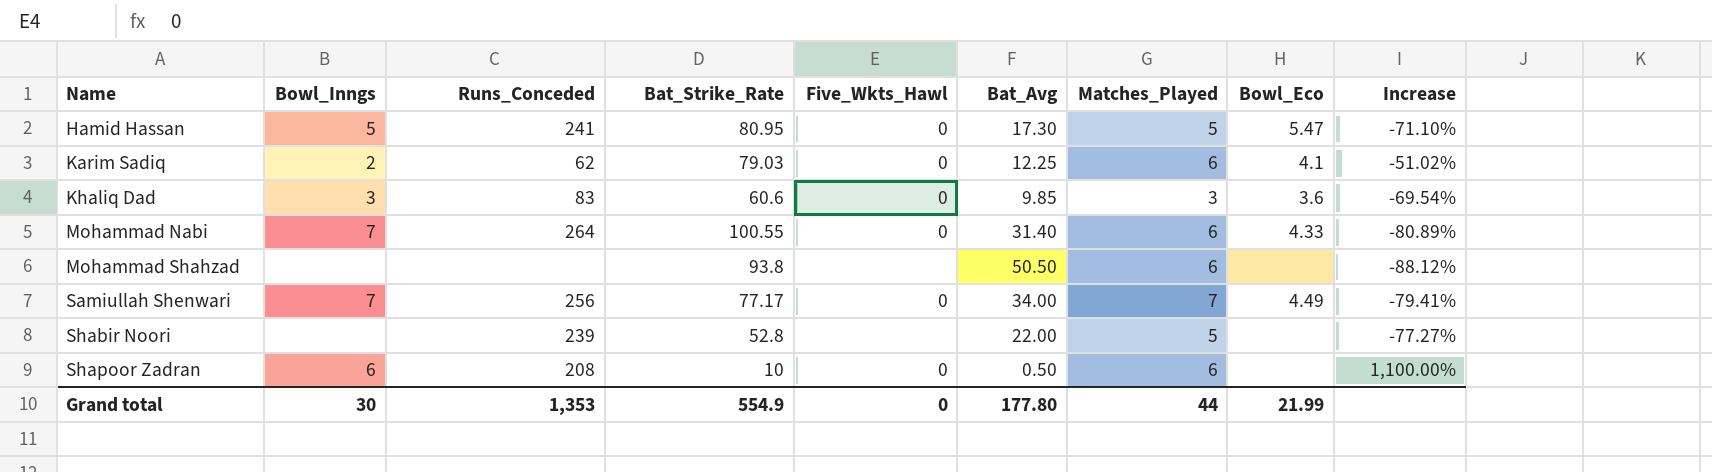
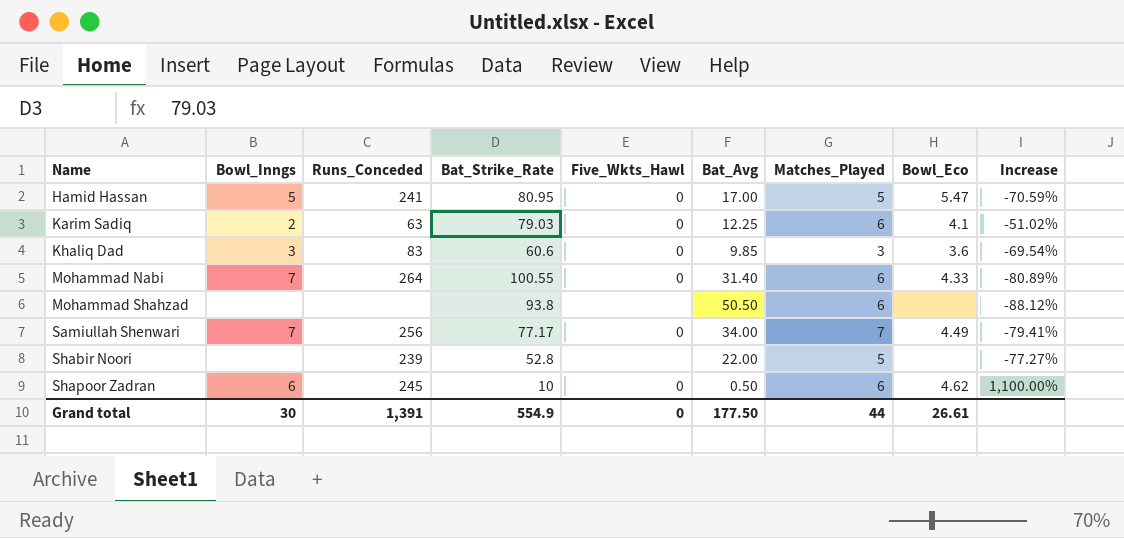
Hamid Hassan | Bat_Avg: 17.30 -> 17.00
Hamid Hassan | Increase: -71.10% -> -70.59%
Karim Sadiq | Runs_Conceded: 62 -> 63
Shapoor Zadran | Runs_Conceded: 208 -> 245
Shapoor Zadran | Bowl_Eco: none -> 4.62
Grand total | Runs_Conceded: 1,353 -> 1,391
Grand total | Bat_Avg: 177.80 -> 177.50
Grand total | Bowl_Eco: 21.99 -> 26.61

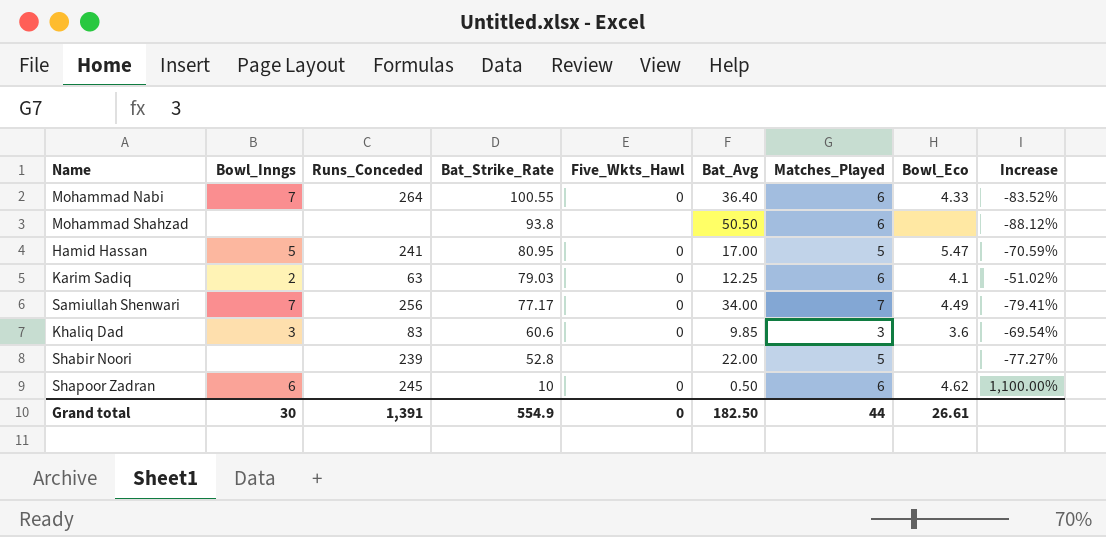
row order: Name ascending -> Bat_Strike_Rate descending
Mohammad Nabi | Bat_Avg: 31.40 -> 36.40
Mohammad Nabi | Increase: -80.89% -> -83.52%
Grand total | Bat_Avg: 177.50 -> 182.50

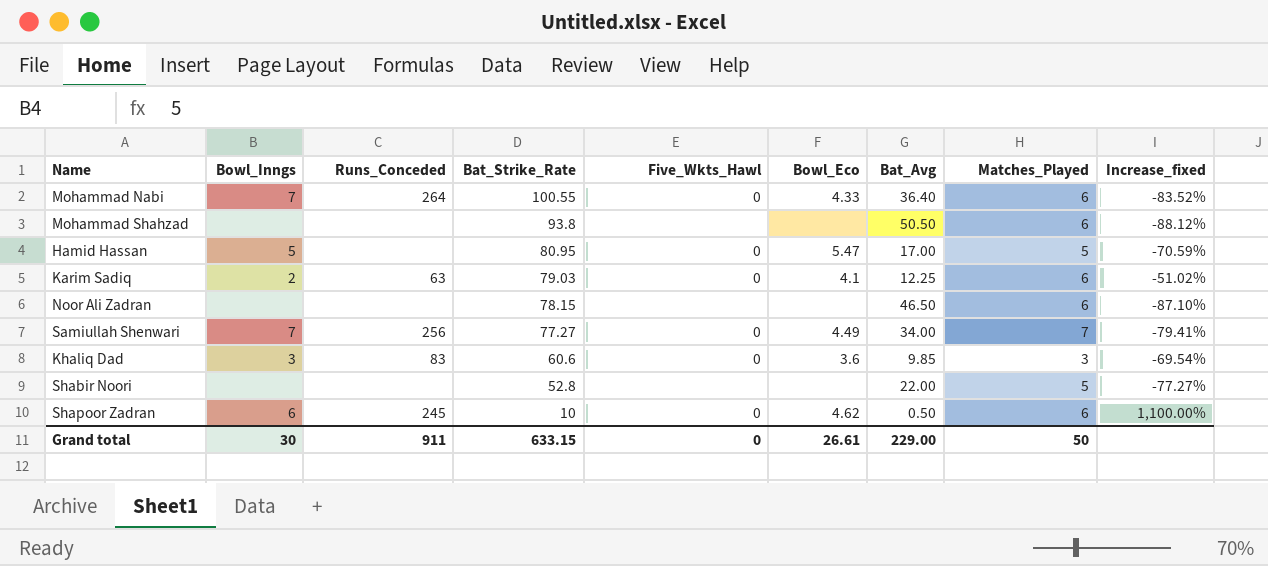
column Bowl_Eco | position: 8 -> 6
column name: Increase -> Increase_fixed
Hamid Hassan | Runs_Conceded: 241 -> none
row Noor Ali Zadran: none -> none | none | 78.15 | none | none | 46.50 | 6 | -87.10%
Samiullah Shenwari | Bat_Strike_Rate: 77.17 -> 77.27
Shabir Noori | Runs_Conceded: 239 -> none
Grand total | Runs_Conceded: 1,391 -> 911
Grand total | Bat_Strike_Rate: 554.9 -> 633.15
Grand total | Bat_Avg: 182.50 -> 229.00
Grand total | Matches_Played: 44 -> 50

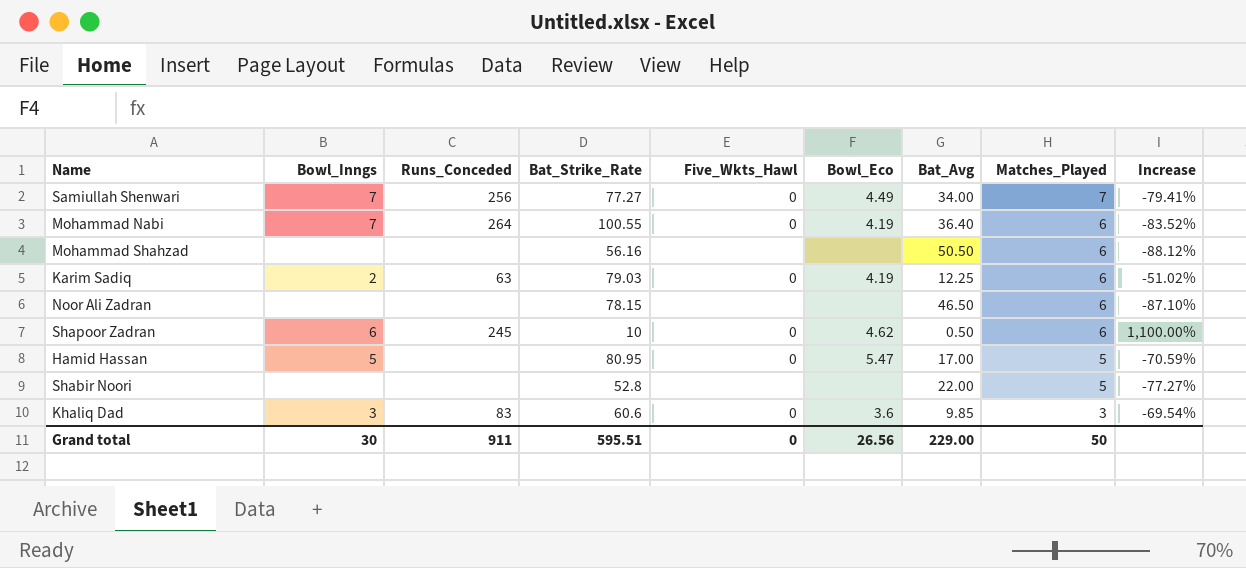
row order: Bat_Strike_Rate descending -> Matches_Played descending
column name: Increase_fixed -> Increase
Mohammad Nabi | Bowl_Eco: 4.33 -> 4.19
Mohammad Shahzad | Bat_Strike_Rate: 93.8 -> 56.16
Karim Sadiq | Bowl_Eco: 4.1 -> 4.19
Grand total | Bat_Strike_Rate: 633.15 -> 595.51
Grand total | Bowl_Eco: 26.61 -> 26.56

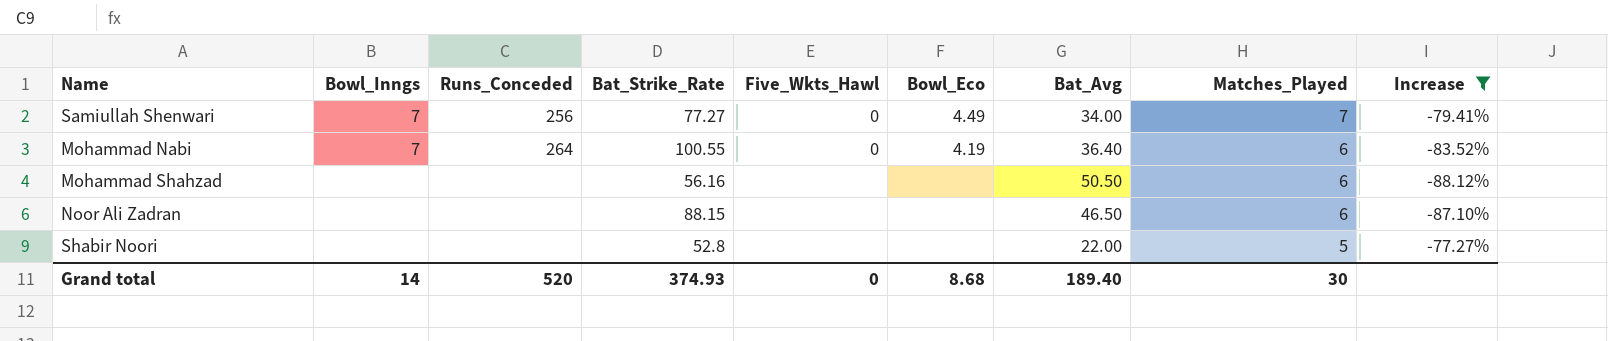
filter: none -> Increase <= -77.27%
Noor Ali Zadran | Bat_Strike_Rate: 78.15 -> 88.15
Grand total | Bowl_Inngs: 30 -> 14
Grand total | Runs_Conceded: 911 -> 520
Grand total | Bat_Strike_Rate: 595.51 -> 374.93
Grand total | Bowl_Eco: 26.56 -> 8.68
Grand total | Bat_Avg: 229.00 -> 189.40
Grand total | Matches_Played: 50 -> 30

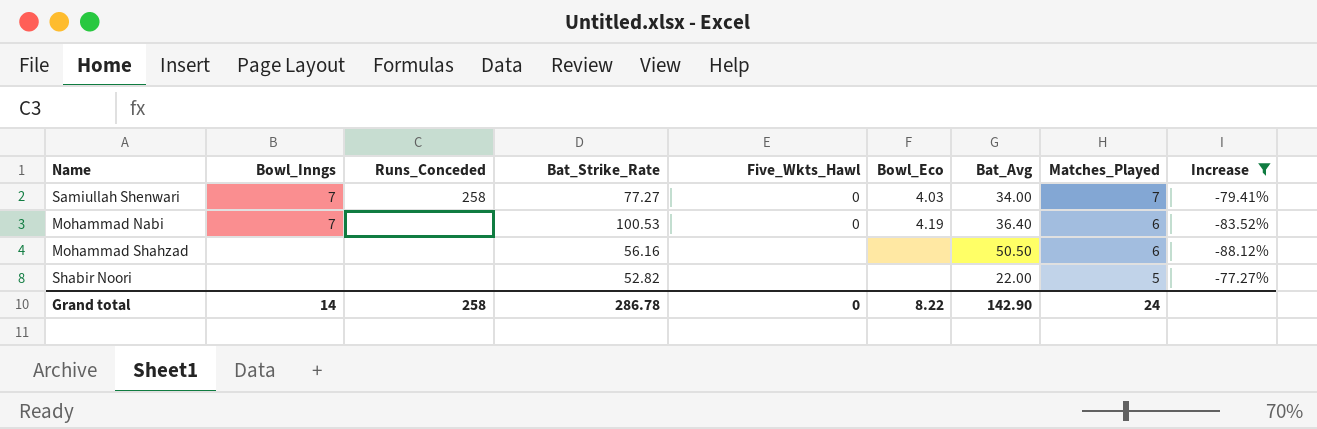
row Noor Ali Zadran: none | none | 88.15 | none | none | 46.50 | 6 | -87.10% -> none
Samiullah Shenwari | Runs_Conceded: 256 -> 258
Samiullah Shenwari | Bowl_Eco: 4.49 -> 4.03
Mohammad Nabi | Runs_Conceded: 264 -> none
Mohammad Nabi | Bat_Strike_Rate: 100.55 -> 100.53
Shabir Noori | Bat_Strike_Rate: 52.8 -> 52.82
Grand total | Runs_Conceded: 520 -> 258
Grand total | Bat_Strike_Rate: 374.93 -> 286.78
Grand total | Bowl_Eco: 8.68 -> 8.22
Grand total | Bat_Avg: 189.40 -> 142.90
Grand total | Matches_Played: 30 -> 24

